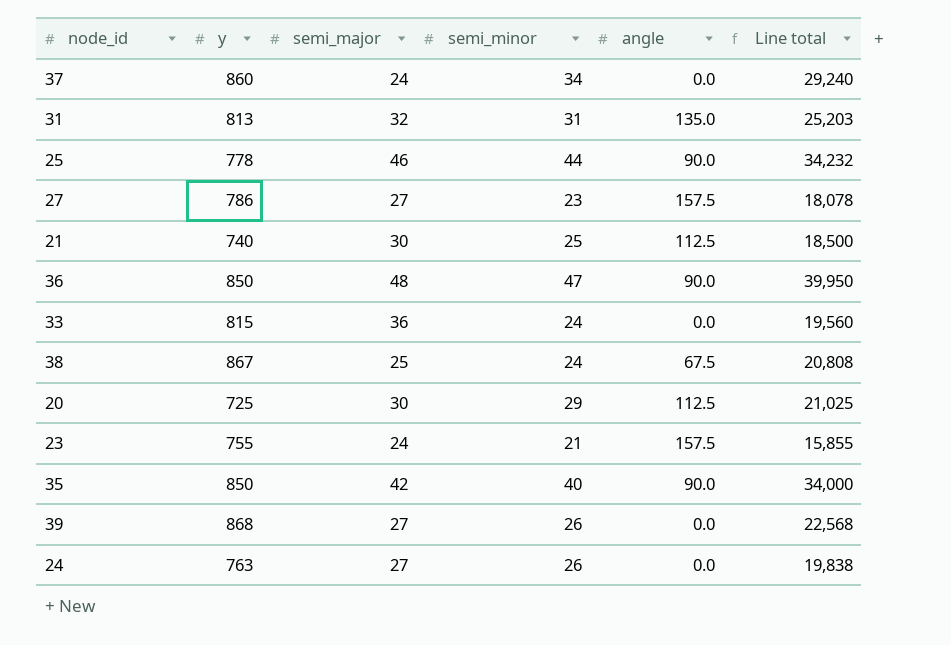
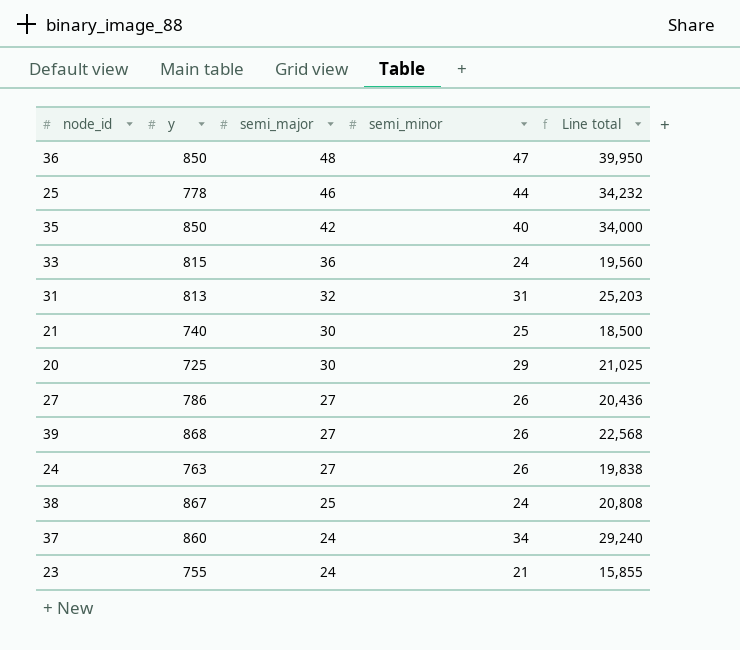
row order: none -> semi_major descending
column angle | position: 5 -> none
27 | semi_minor: 23 -> 26
27 | Line total: 18,078 -> 20,436

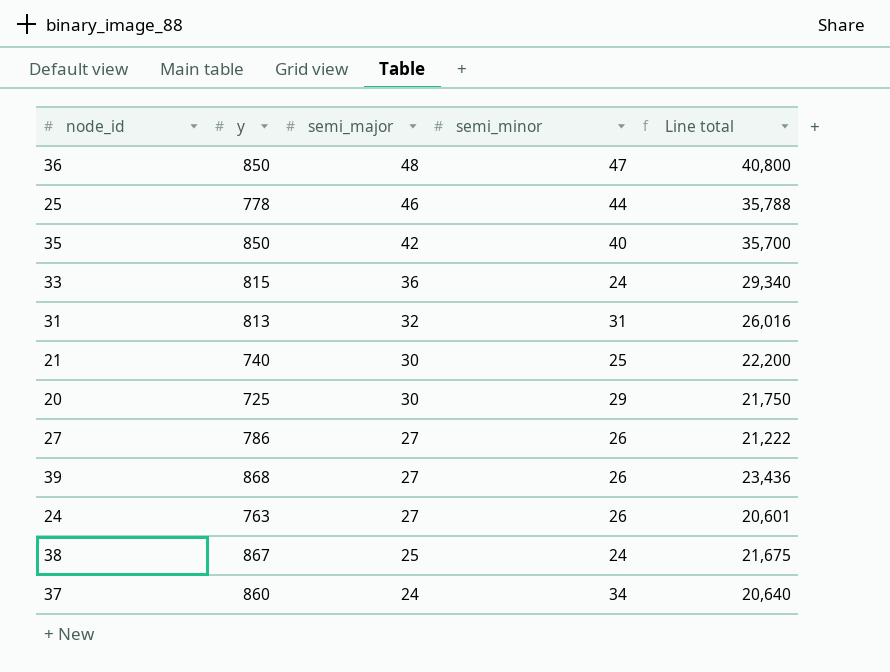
column Line total | formula: [y] * [semi_minor] -> [y] * [semi_major]
row 23: 755 | 24 | 21 | 15,855 -> none

